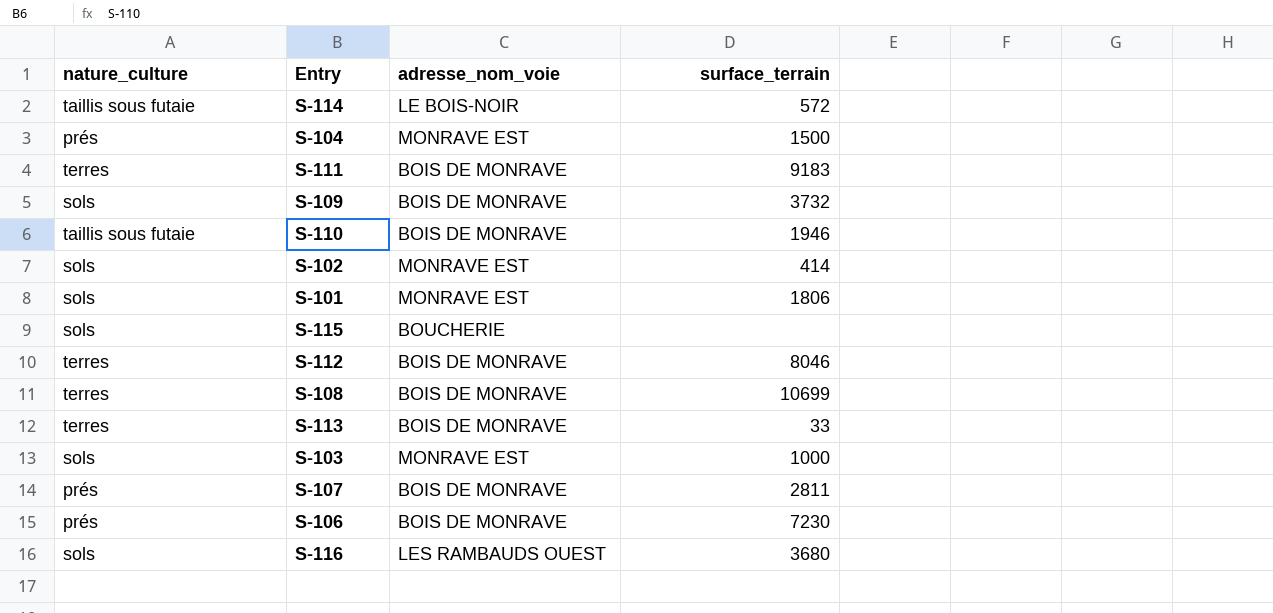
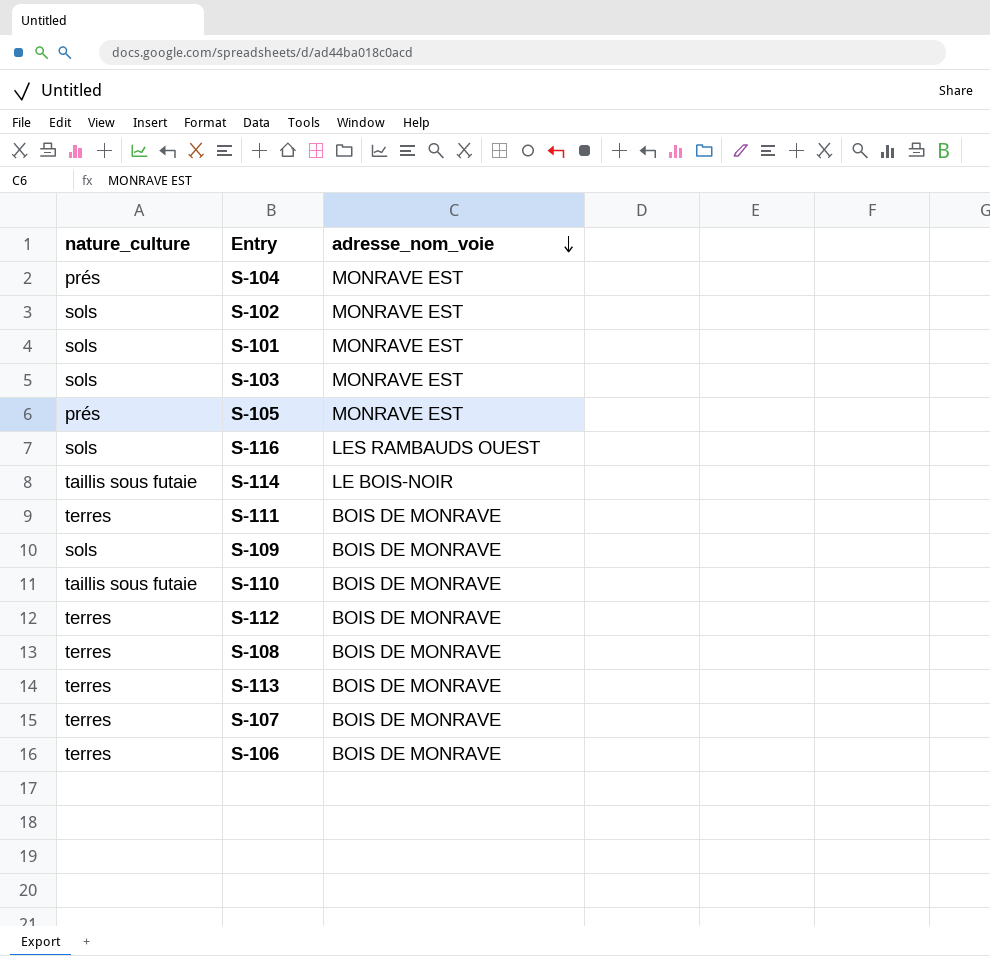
row order: none -> adresse_nom_voie descending
column surface_terrain | position: 4 -> none
row S-115: sols | BOUCHERIE | none -> none
row S-105: none -> prés | MONRAVE EST
S-107 | nature_culture: prés -> terres
S-106 | nature_culture: prés -> terres

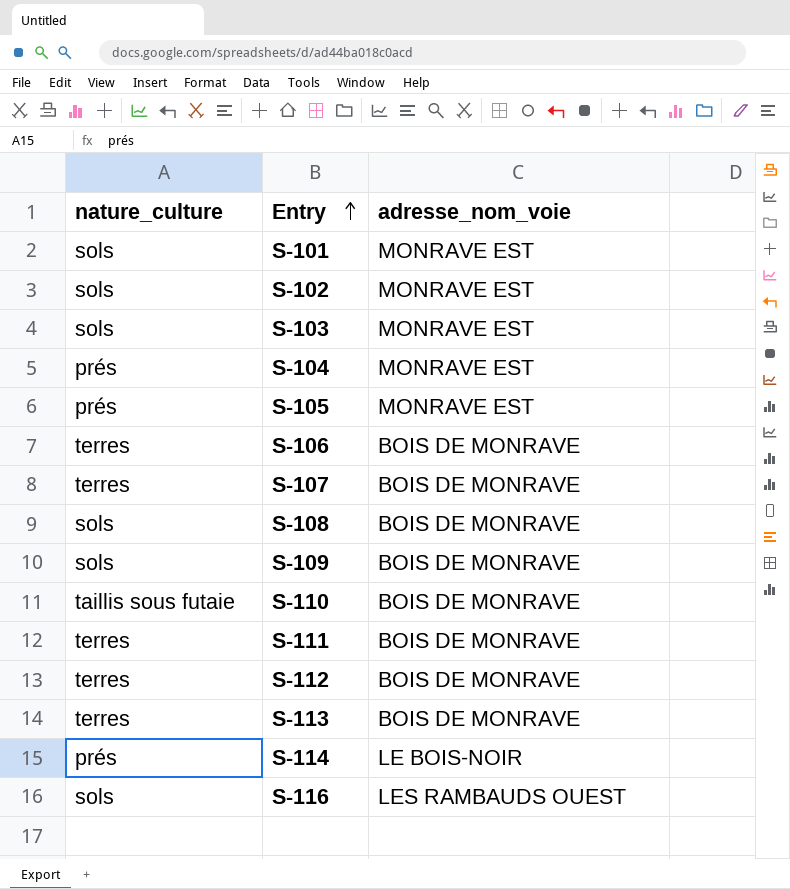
row order: adresse_nom_voie descending -> Entry ascending
S-108 | nature_culture: terres -> sols
S-114 | nature_culture: taillis sous futaie -> prés

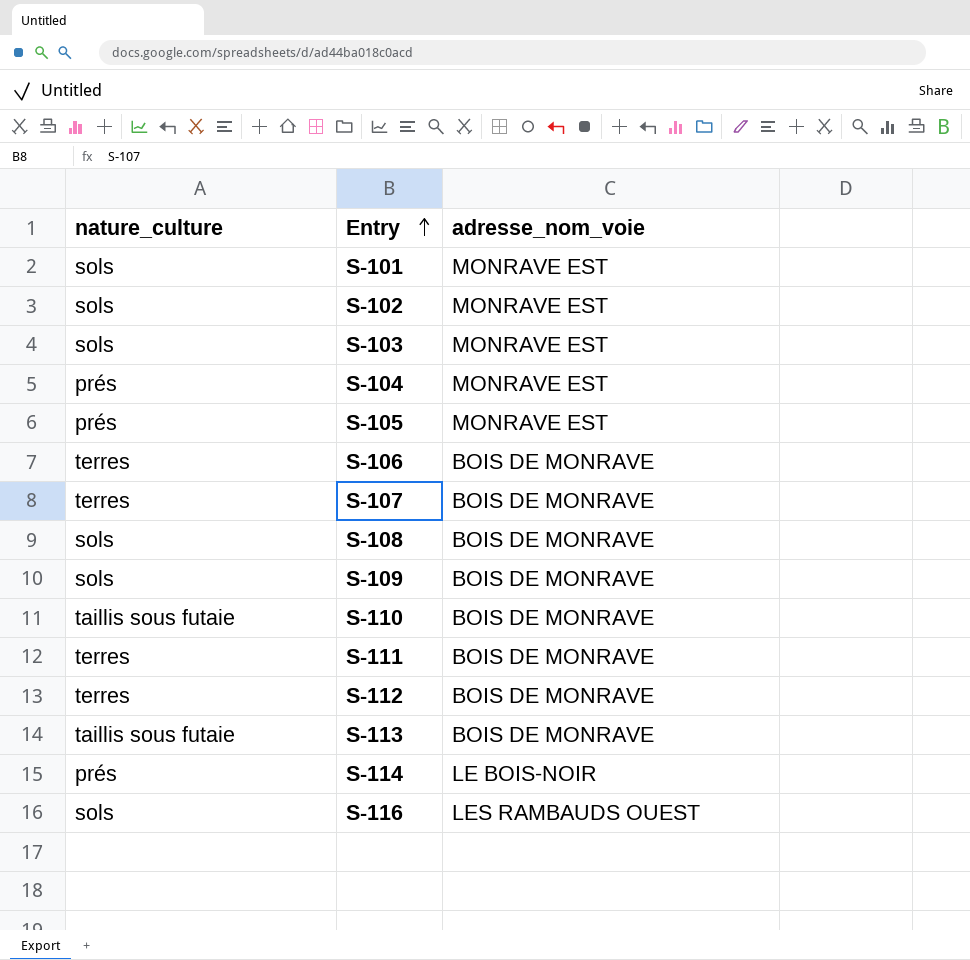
S-113 | nature_culture: terres -> taillis sous futaie

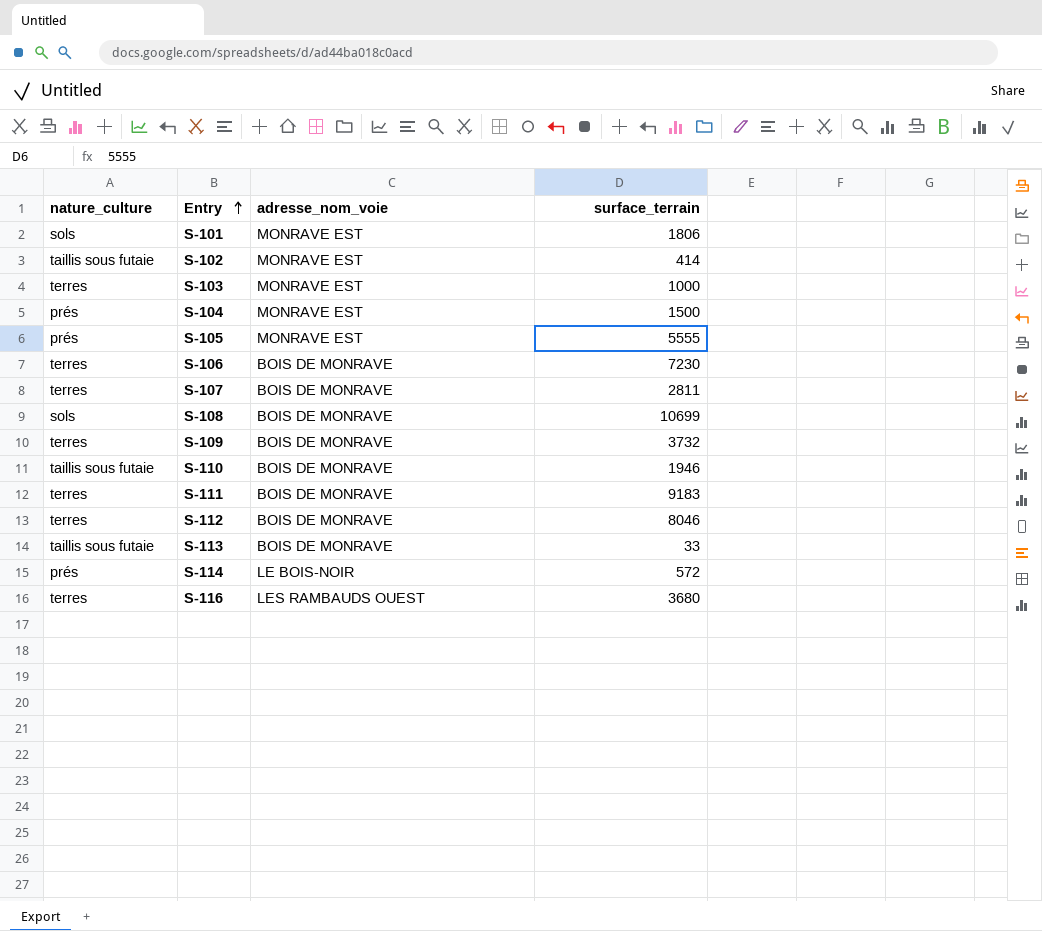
column surface_terrain | position: none -> 4
S-102 | nature_culture: sols -> taillis sous futaie
S-103 | nature_culture: sols -> terres
S-109 | nature_culture: sols -> terres
S-116 | nature_culture: sols -> terres

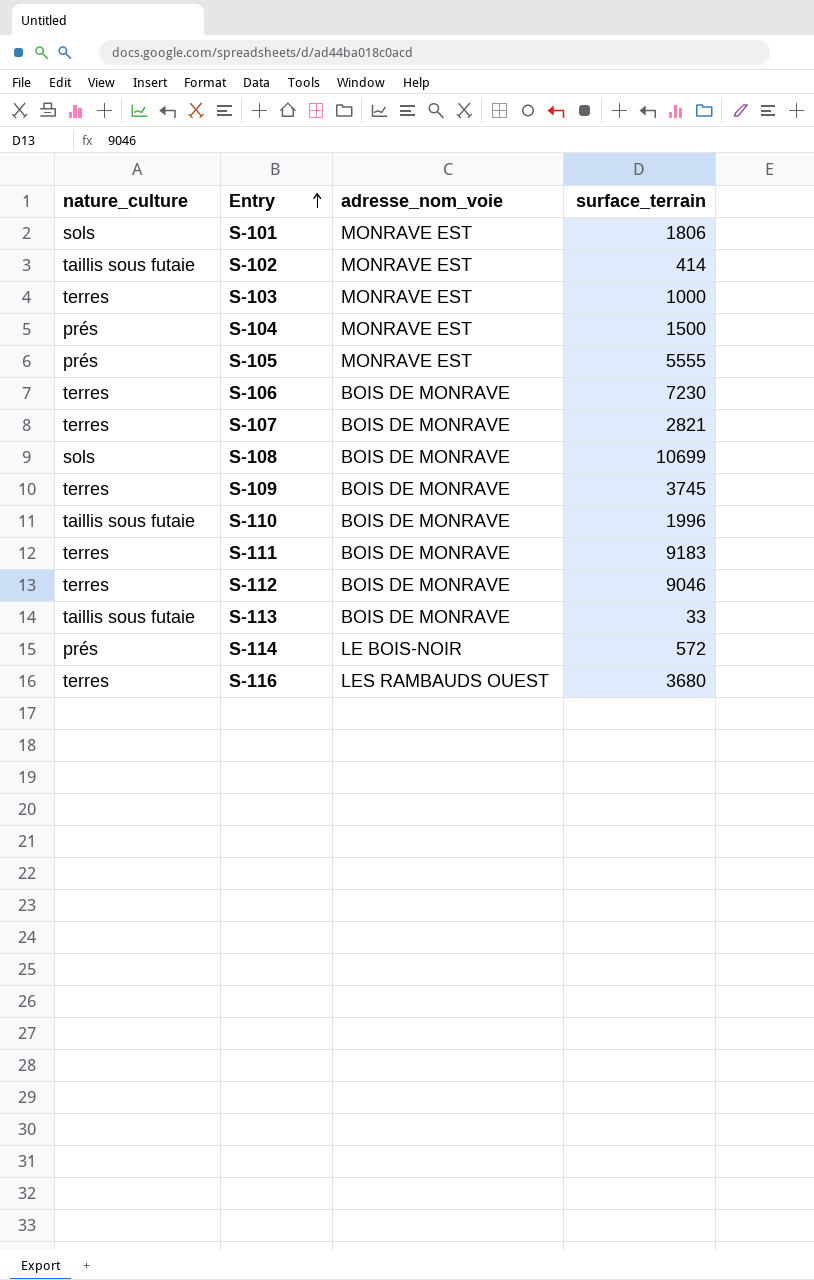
S-107 | surface_terrain: 2811 -> 2821
S-109 | surface_terrain: 3732 -> 3745
S-110 | surface_terrain: 1946 -> 1996
S-112 | surface_terrain: 8046 -> 9046

